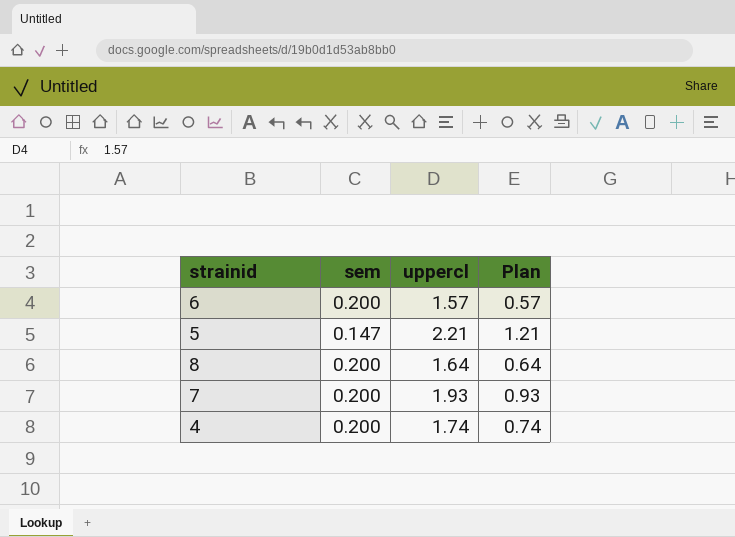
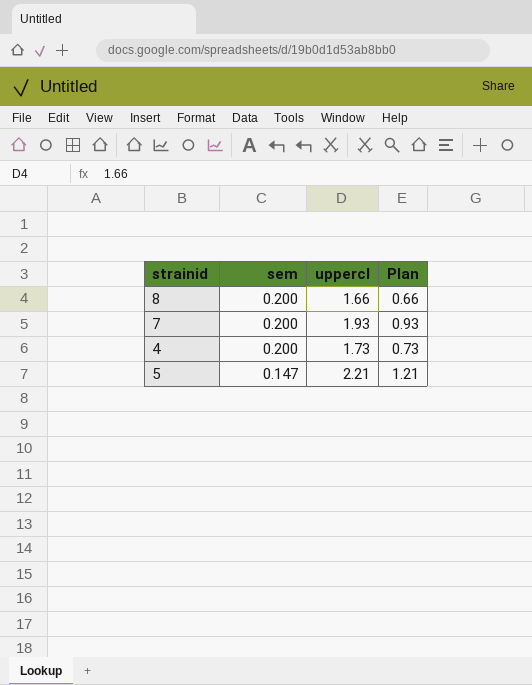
row order: none -> sem descending
row 6: 0.200 | 1.57 | 0.57 -> none
8 | uppercl: 1.64 -> 1.66
8 | Plan: 0.64 -> 0.66
4 | uppercl: 1.74 -> 1.73
4 | Plan: 0.74 -> 0.73

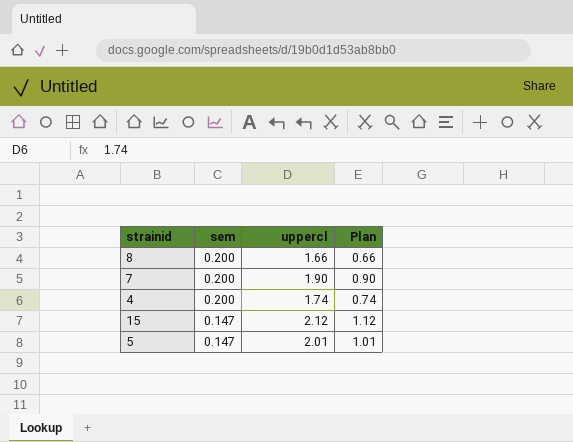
7 | uppercl: 1.93 -> 1.90
7 | Plan: 0.93 -> 0.90
4 | uppercl: 1.73 -> 1.74
4 | Plan: 0.73 -> 0.74
row 15: none -> 0.147 | 2.12 | 1.12
5 | uppercl: 2.21 -> 2.01
5 | Plan: 1.21 -> 1.01

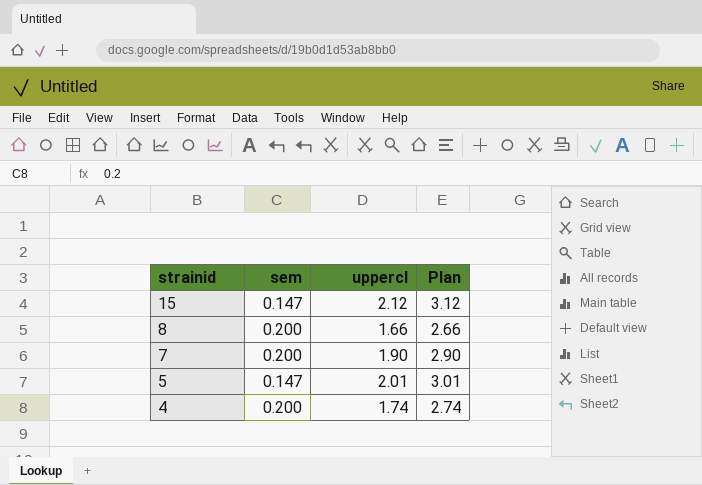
row order: sem descending -> strainid descending
column Plan | formula: [uppercl] - 1 -> [uppercl] + 1

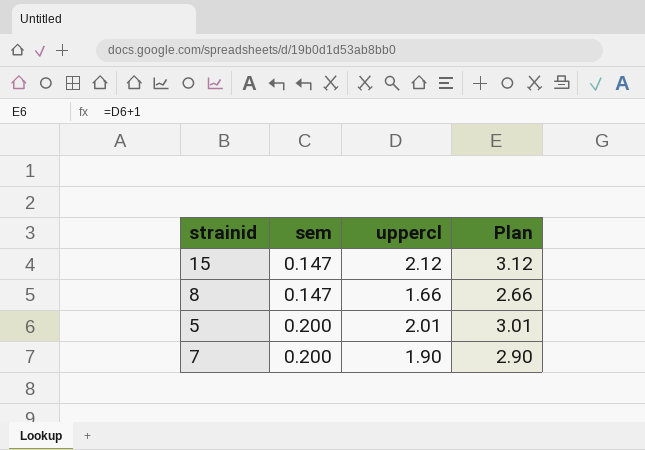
row order: strainid descending -> sem ascending
row 4: 0.200 | 1.74 | 2.74 -> none
8 | sem: 0.200 -> 0.147
5 | sem: 0.147 -> 0.200

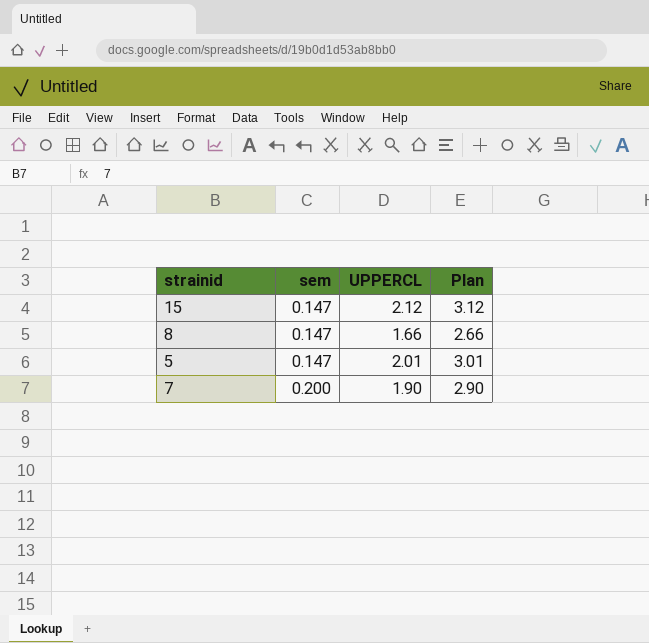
column name: uppercl -> UPPERCL
5 | sem: 0.200 -> 0.147

